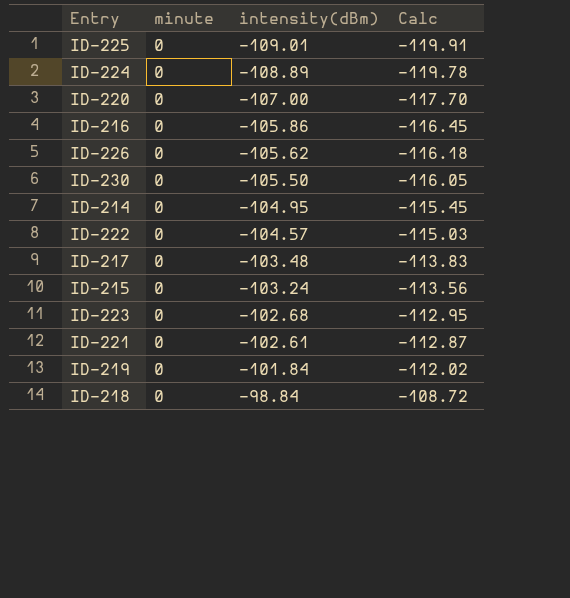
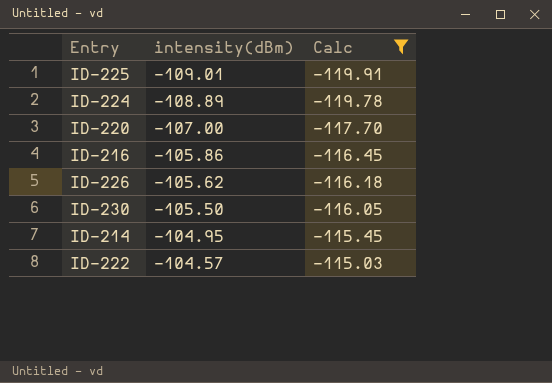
filter: none -> Calc <= -115.03
column minute | position: 2 -> none

